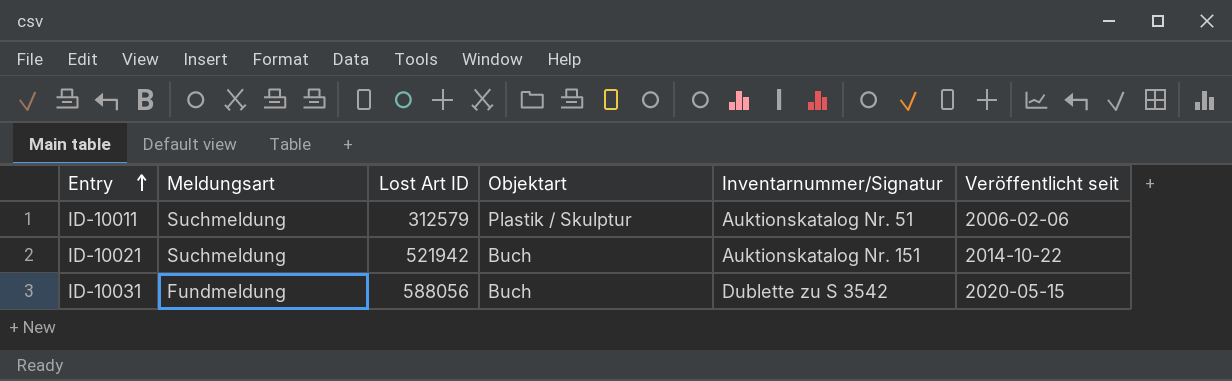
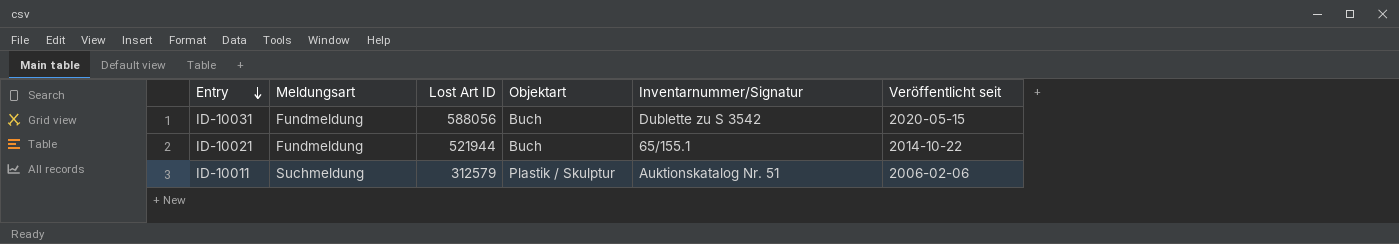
row order: Entry ascending -> Entry descending
ID-10021 | Meldungsart: Suchmeldung -> Fundmeldung
ID-10021 | Lost Art ID: 521942 -> 521944
ID-10021 | Inventarnummer/Signatur: Auktionskatalog Nr. 151 -> 65/155.1

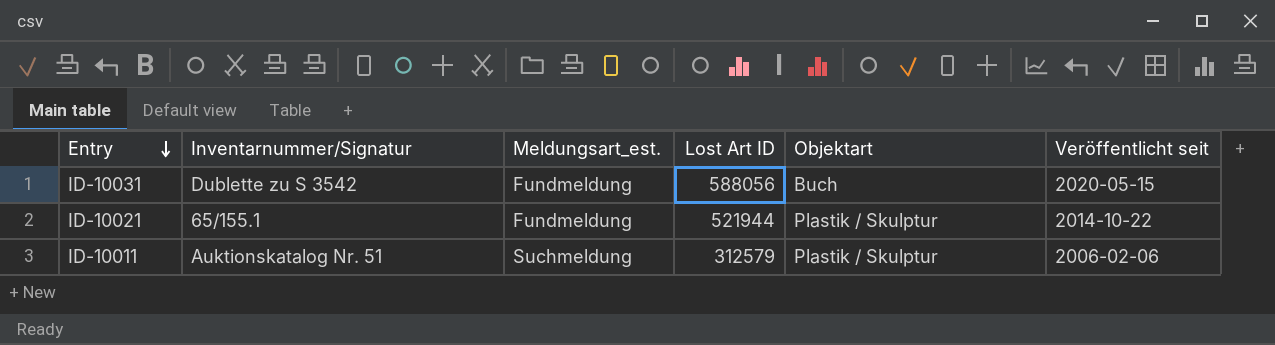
column Inventarnummer/Signatur | position: 5 -> 2
column name: Meldungsart -> Meldungsart_est.
ID-10021 | Objektart: Buch -> Plastik / Skulptur

